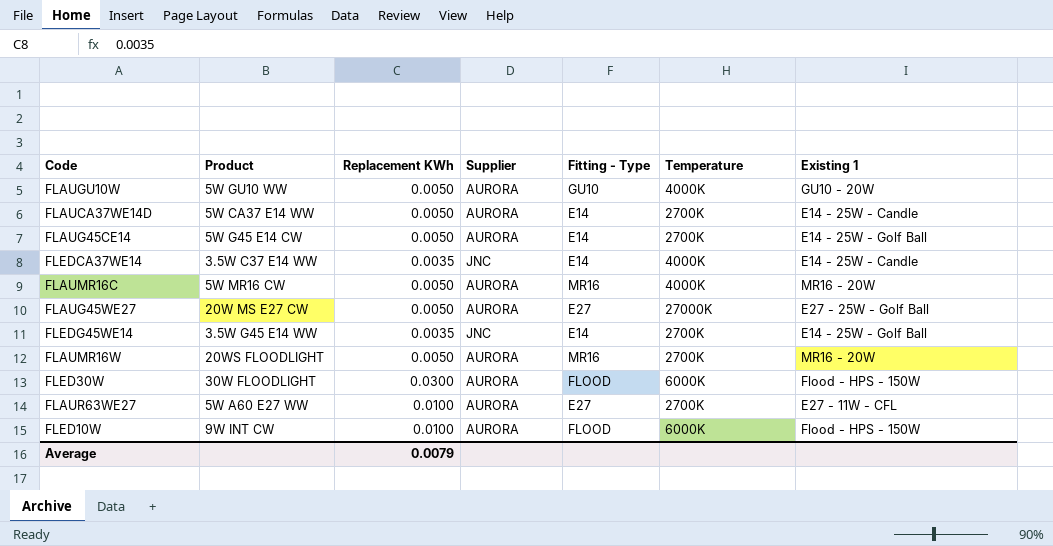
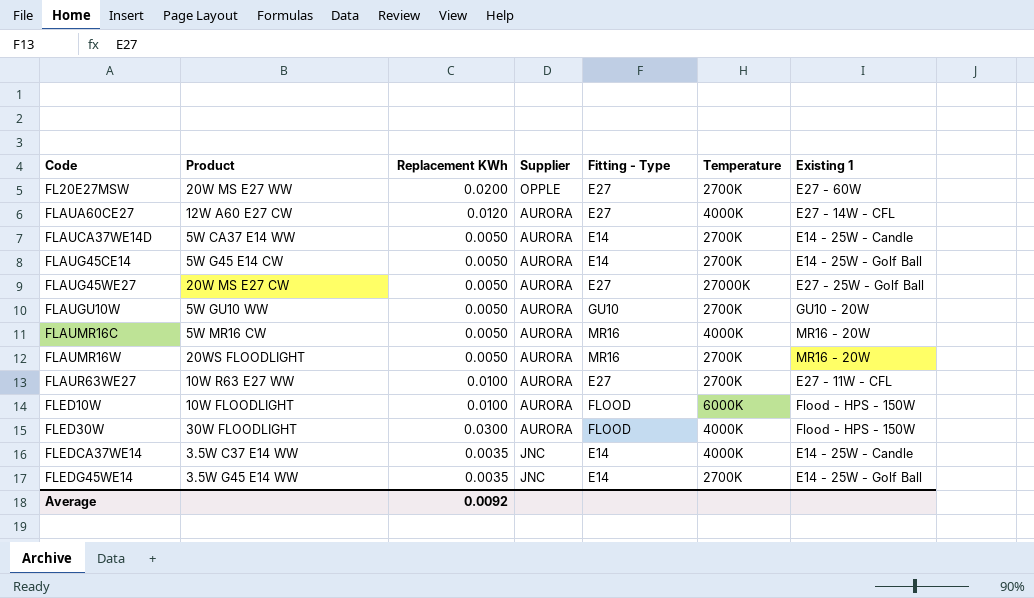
row order: none -> Code ascending
row FL20E27MSW: none -> 20W MS E27 WW | 0.0200 | OPPLE | E27 | 2700K | E27 - 60W
row FLAUA60CE27: none -> 12W A60 E27 CW | 0.0120 | AURORA | E27 | 4000K | E27 - 14W - CFL
FLAUGU10W | Temperature: 4000K -> 2700K
FLAUR63WE27 | Product: 5W A60 E27 WW -> 10W R63 E27 WW
FLED10W | Product: 9W INT CW -> 10W FLOODLIGHT
FLED30W | Temperature: 6000K -> 4000K
Average | Replacement KWh: 0.0079 -> 0.0092

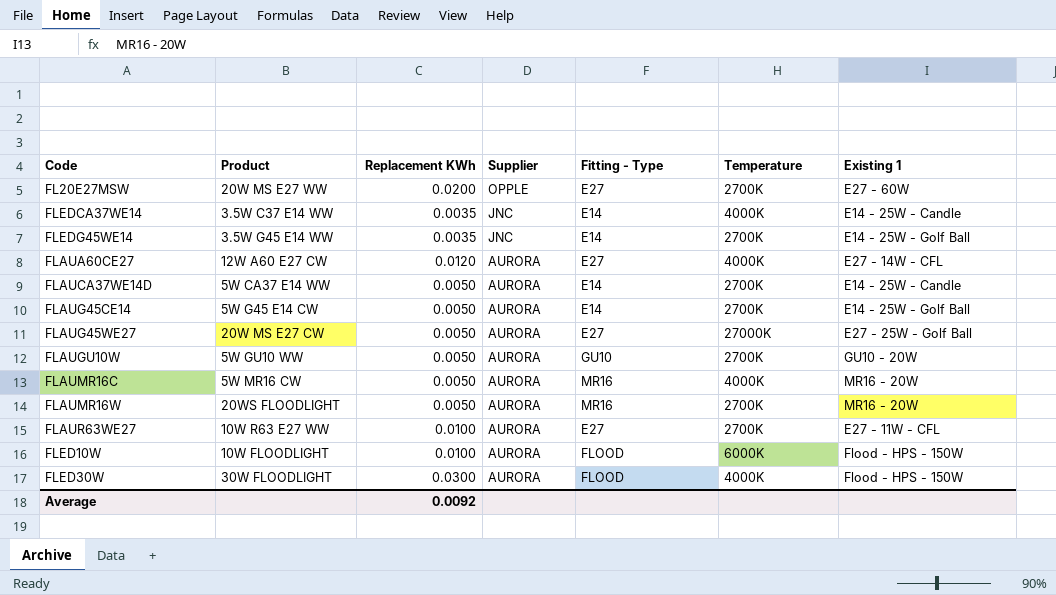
row order: Code ascending -> Supplier descending

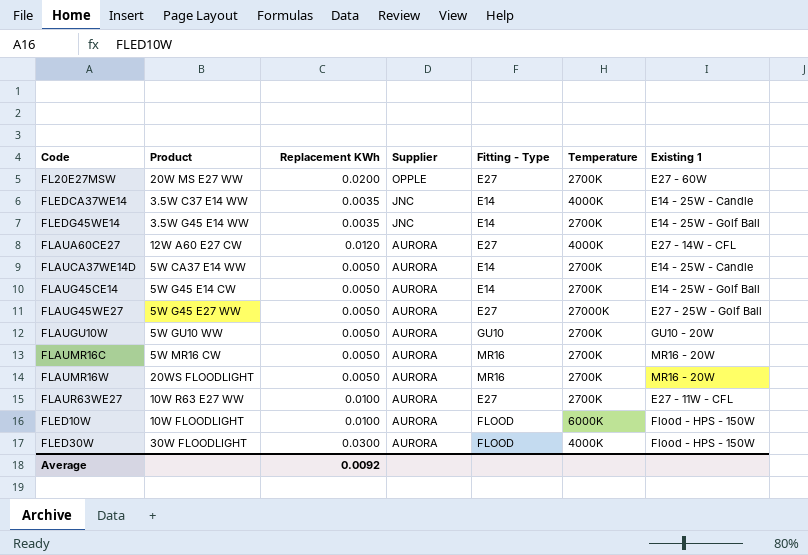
FLAUG45WE27 | Product: 20W MS E27 CW -> 5W G45 E27 WW
FLAUMR16C | Temperature: 4000K -> 2700K

